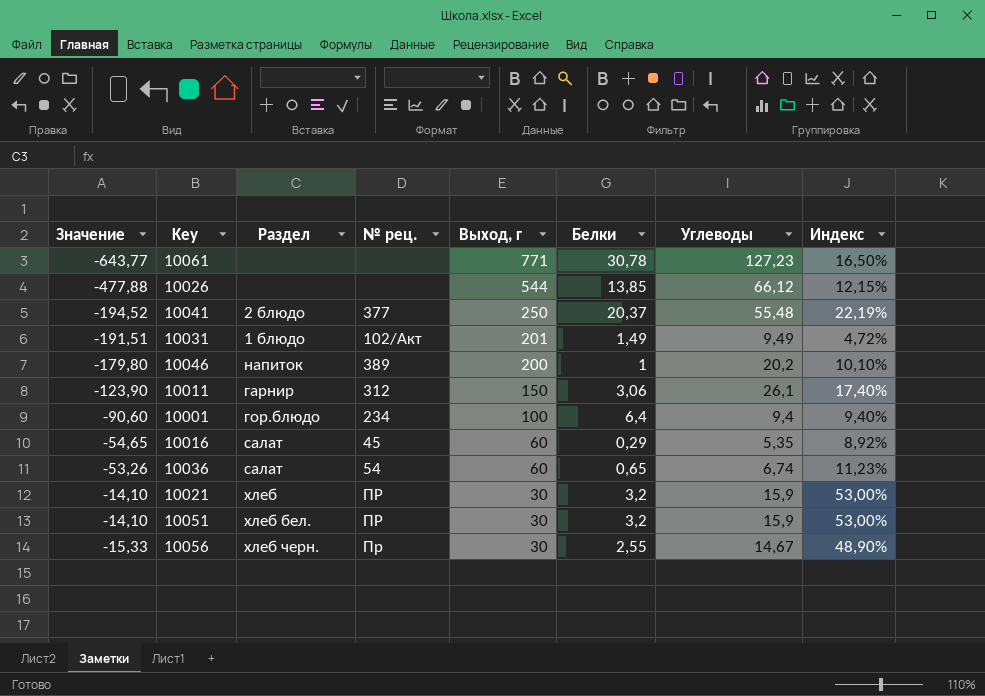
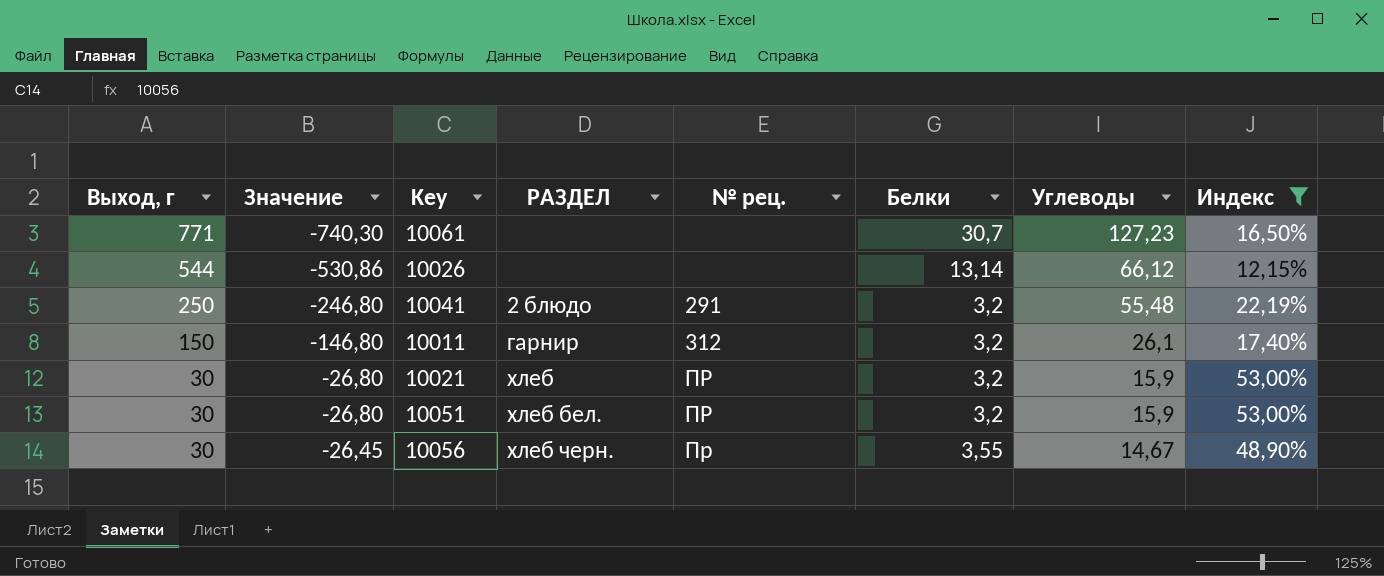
filter: none -> Индекс >= 12,15%
column Выход, г | position: 5 -> 1
column Значение | formula: [Углеводы] - [Выход, г] -> [Белки] - [Выход, г]
column name: Раздел -> РАЗДЕЛ
10061 | Белки: 30,78 -> 30,7
10026 | Белки: 13,85 -> 13,14
10041 | № рец.: 377 -> 291
10041 | Белки: 20,37 -> 3,2
10011 | Белки: 3,06 -> 3,2
10056 | Белки: 2,55 -> 3,55

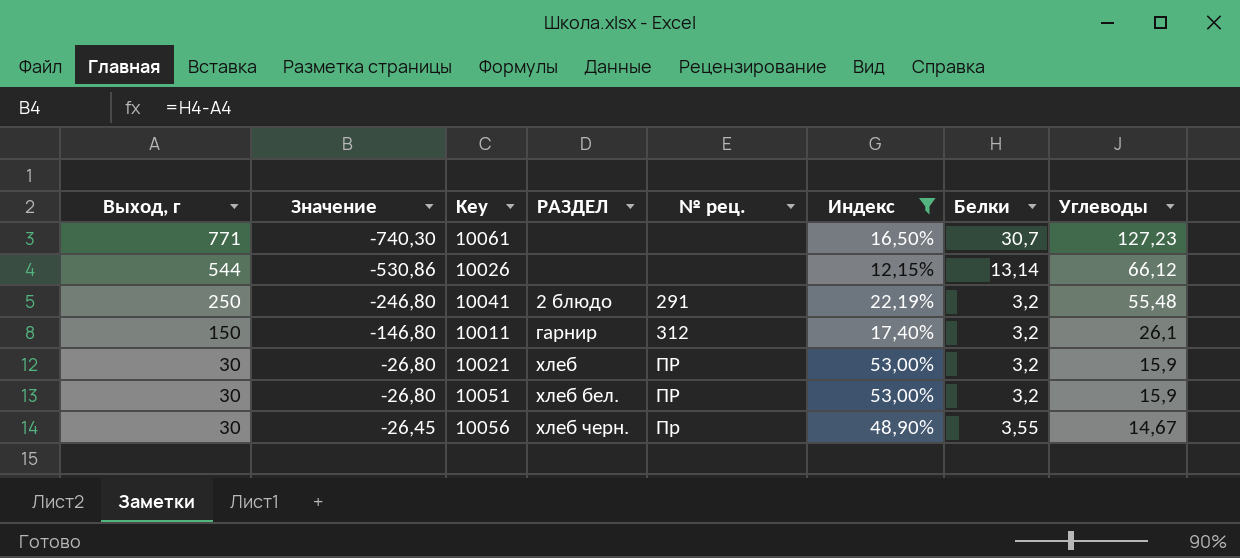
column Индекс | position: 8 -> 6

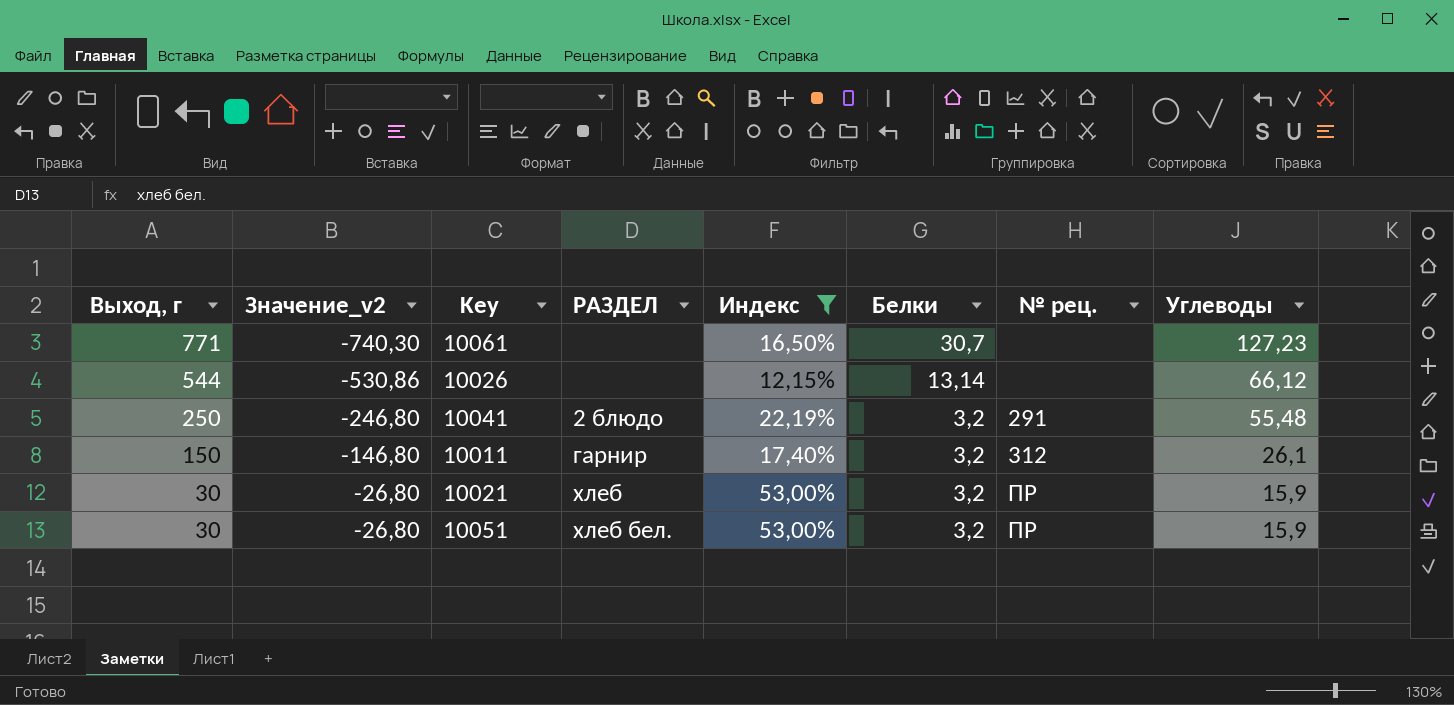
column name: Значение -> Значение_v2
column № рец. | position: 5 -> 7
row 10056: 30 | -26,45 | хлеб черн. | Пр | 48,90% | 3,55 | 14,67 -> none

